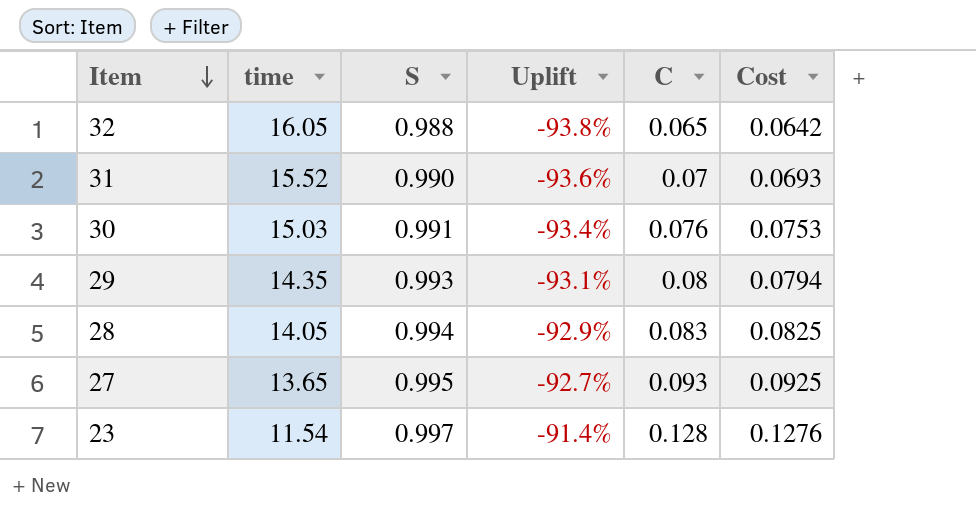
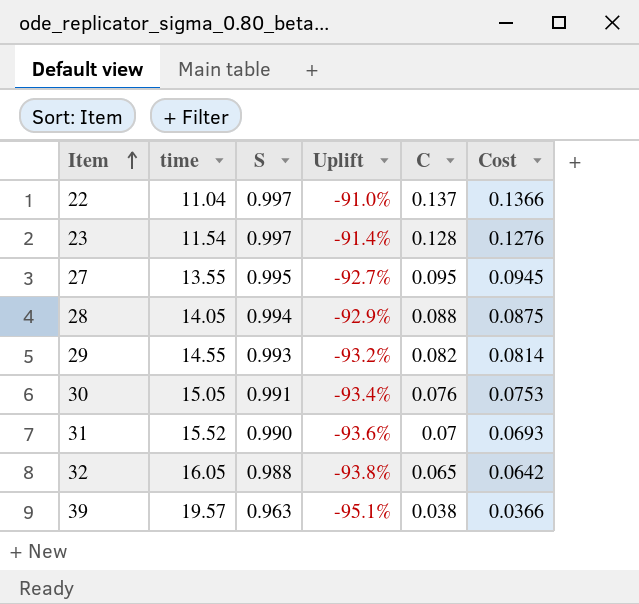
row order: Item descending -> Item ascending
row 22: none -> 11.04 | 0.997 | -91.0% | 0.137 | 0.1366
27 | time: 13.65 -> 13.55
27 | C: 0.093 -> 0.095
27 | Cost: 0.0925 -> 0.0945
28 | C: 0.083 -> 0.088
28 | Cost: 0.0825 -> 0.0875
29 | time: 14.35 -> 14.55
29 | Uplift: -93.1% -> -93.2%
29 | C: 0.08 -> 0.082
29 | Cost: 0.0794 -> 0.0814
30 | time: 15.03 -> 15.05
row 39: none -> 19.57 | 0.963 | -95.1% | 0.038 | 0.0366

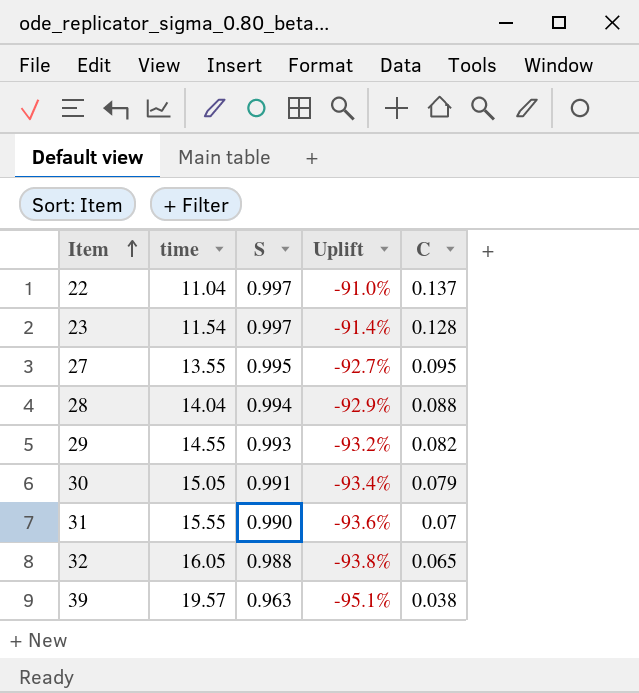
column Cost | formula: [S] * [C] -> none
28 | time: 14.05 -> 14.04
30 | C: 0.076 -> 0.079
31 | time: 15.52 -> 15.55

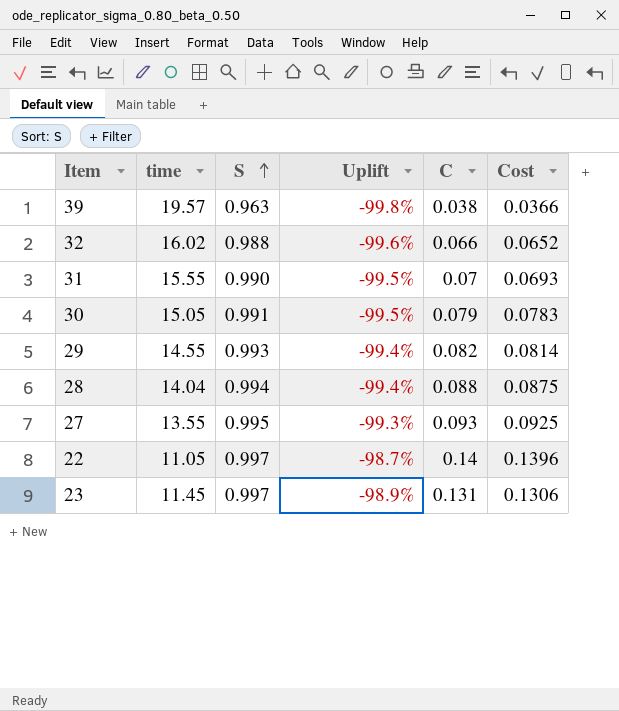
row order: Item ascending -> S ascending
column Uplift | formula: ([S] - [time]) / [time] -> ([C] - [time]) / [time]
column Cost | formula: none -> [S] * [C]
32 | time: 16.05 -> 16.02
32 | C: 0.065 -> 0.066
27 | C: 0.095 -> 0.093
22 | time: 11.04 -> 11.05
22 | C: 0.137 -> 0.14
23 | time: 11.54 -> 11.45
23 | C: 0.128 -> 0.131

